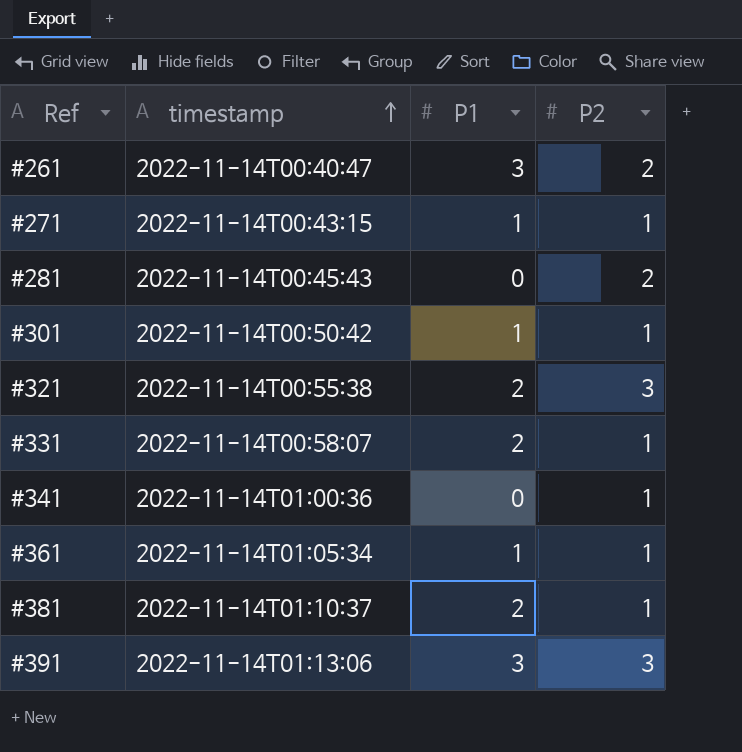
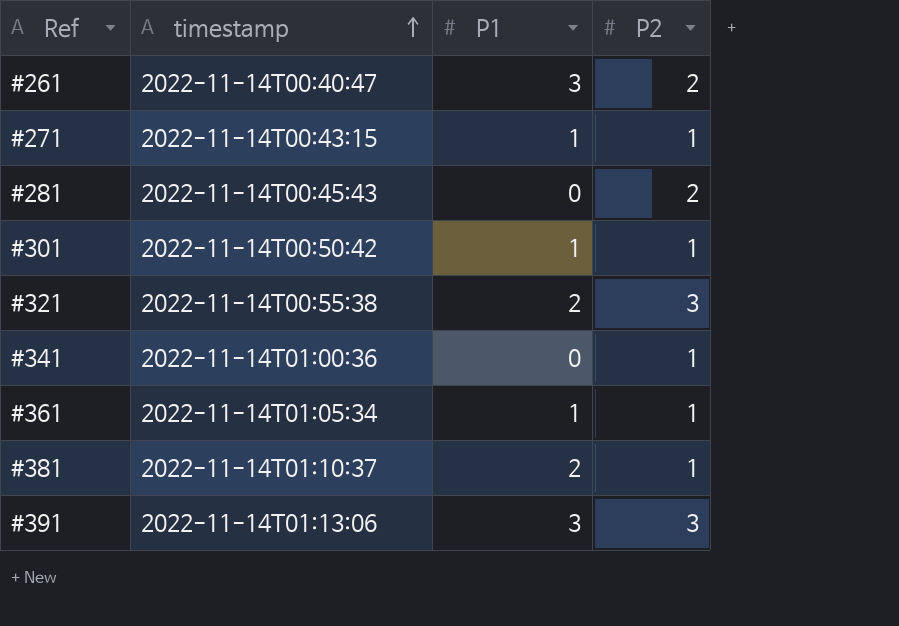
row #331: 2022-11-14T00:58:07 | 2 | 1 -> none

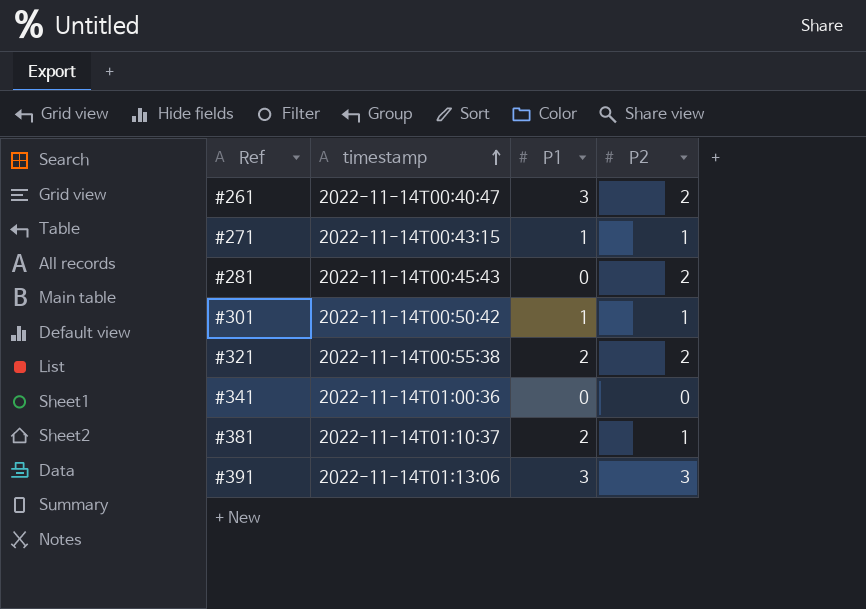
row #361: 2022-11-14T01:05:34 | 1 | 1 -> none
#321 | P2: 3 -> 2
#341 | P2: 1 -> 0

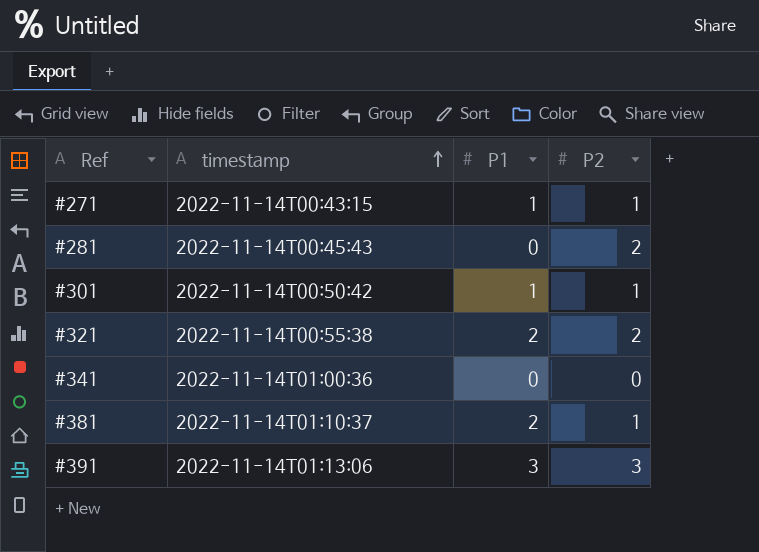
row #261: 2022-11-14T00:40:47 | 3 | 2 -> none

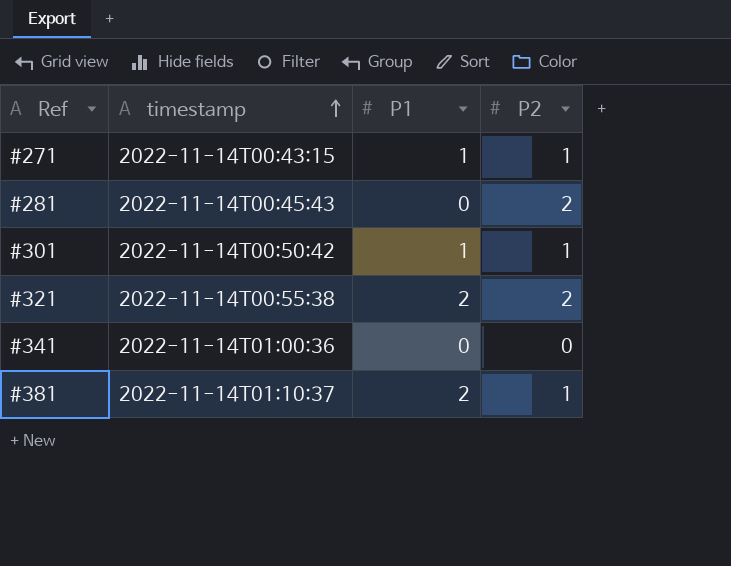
row #391: 2022-11-14T01:13:06 | 3 | 3 -> none

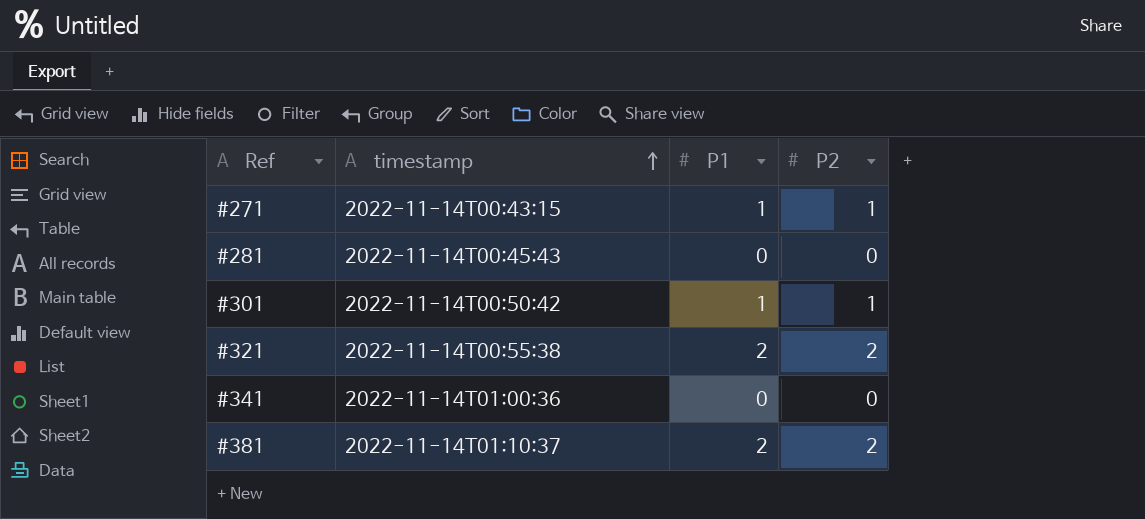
#281 | P2: 2 -> 0
#381 | P2: 1 -> 2

